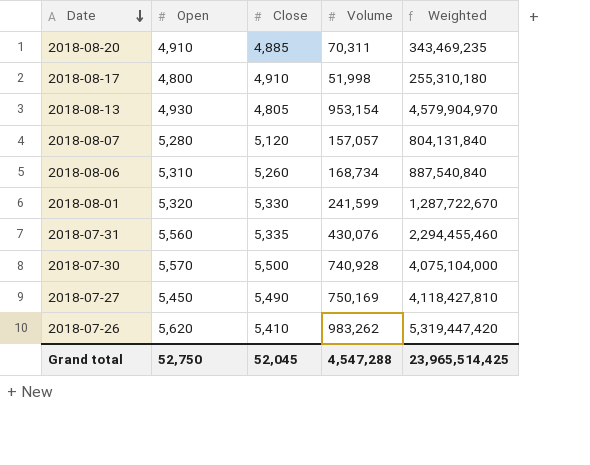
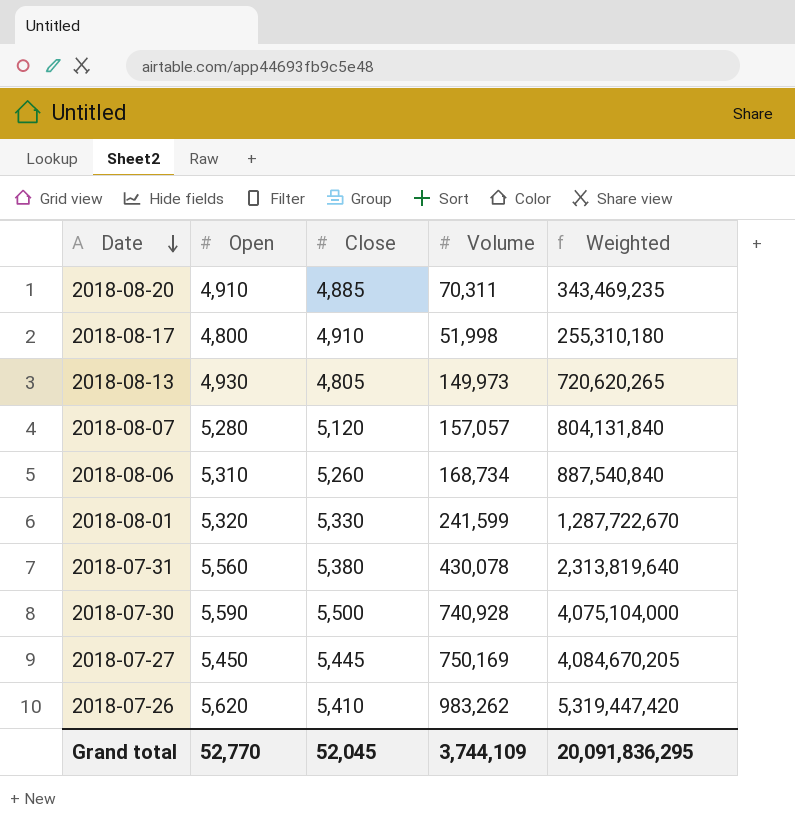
2018-08-13 | Volume: 953,154 -> 149,973
2018-08-13 | Weighted: 4,579,904,970 -> 720,620,265
2018-07-31 | Close: 5,335 -> 5,380
2018-07-31 | Volume: 430,076 -> 430,078
2018-07-31 | Weighted: 2,294,455,460 -> 2,313,819,640
2018-07-30 | Open: 5,570 -> 5,590
2018-07-27 | Close: 5,490 -> 5,445
2018-07-27 | Weighted: 4,118,427,810 -> 4,084,670,205
Grand total | Open: 52,750 -> 52,770
Grand total | Volume: 4,547,288 -> 3,744,109
Grand total | Weighted: 23,965,514,425 -> 20,091,836,295

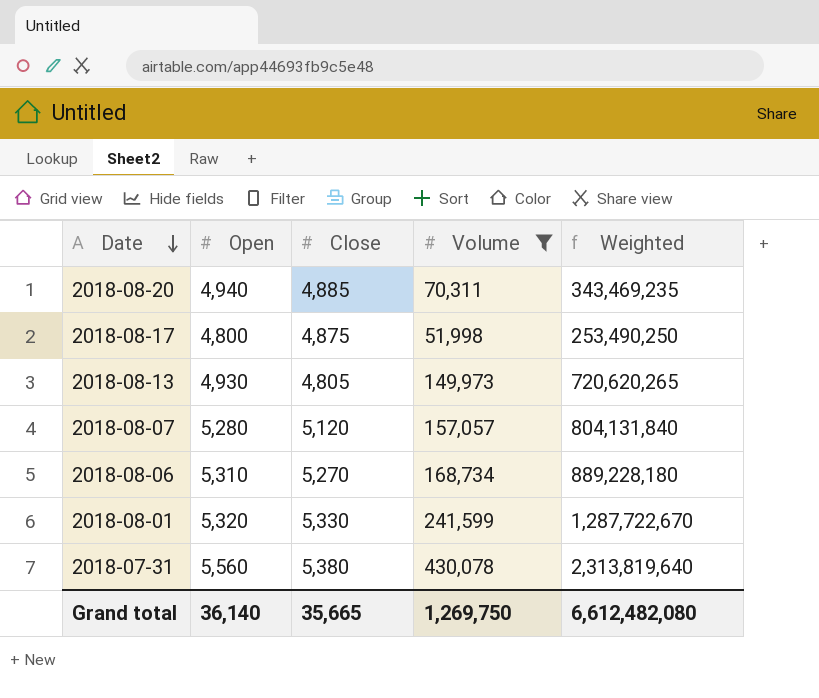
filter: none -> Volume <= 430,078
2018-08-20 | Open: 4,910 -> 4,940
2018-08-17 | Close: 4,910 -> 4,875
2018-08-17 | Weighted: 255,310,180 -> 253,490,250
2018-08-06 | Close: 5,260 -> 5,270
2018-08-06 | Weighted: 887,540,840 -> 889,228,180
Grand total | Open: 52,770 -> 36,140
Grand total | Close: 52,045 -> 35,665
Grand total | Volume: 3,744,109 -> 1,269,750
Grand total | Weighted: 20,091,836,295 -> 6,612,482,080

